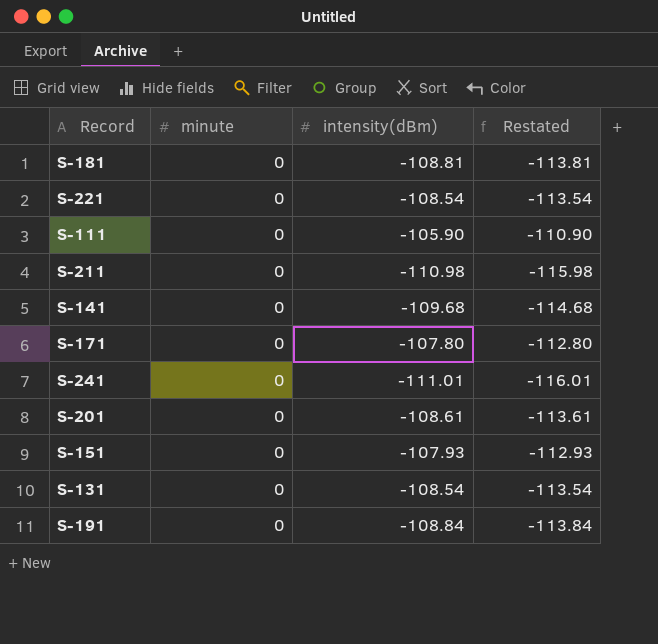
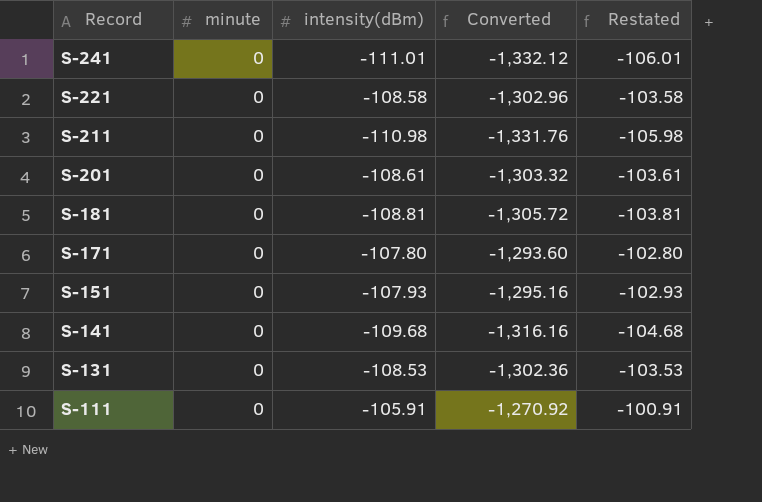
row order: none -> Record descending
column Converted | formula: none -> [intensity(dBm)] * 12
column Restated | formula: [intensity(dBm)] - 5 -> [intensity(dBm)] + 5
row S-191: 0 | -108.84 | -113.84 -> none
S-221 | intensity(dBm): -108.54 -> -108.58
S-131 | intensity(dBm): -108.54 -> -108.53
S-111 | intensity(dBm): -105.90 -> -105.91

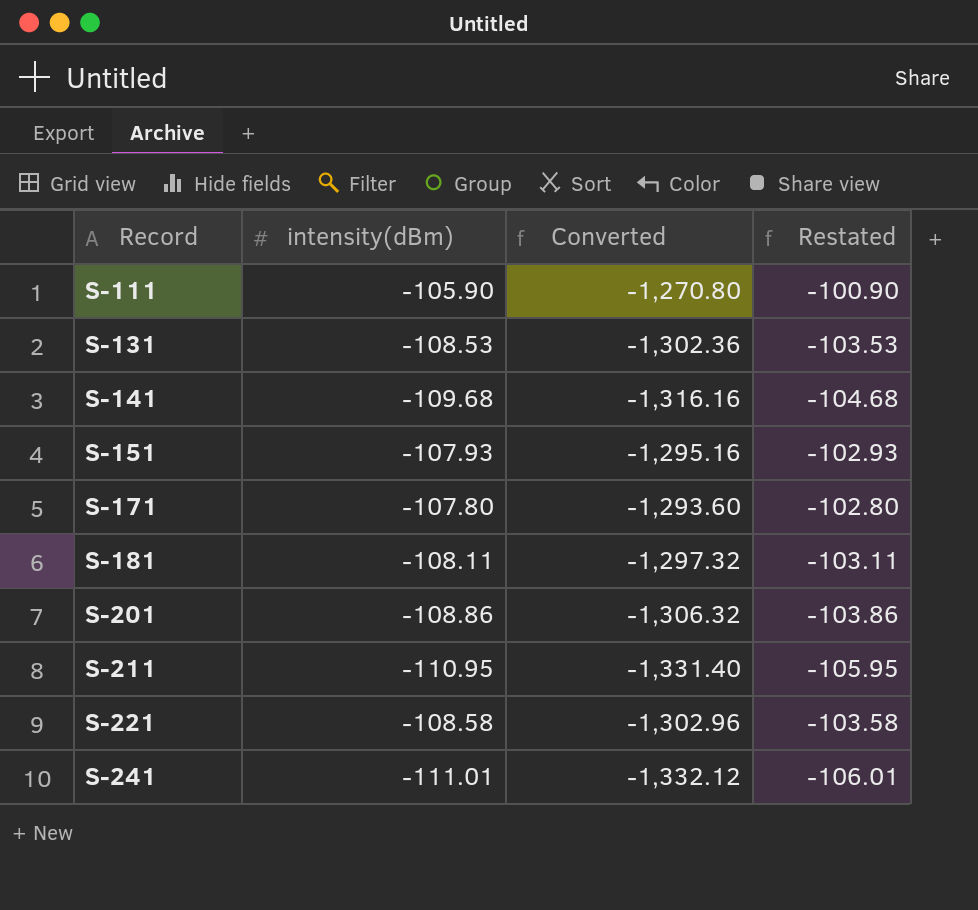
row order: Record descending -> Record ascending
column minute | position: 2 -> none
S-111 | intensity(dBm): -105.91 -> -105.90
S-111 | Converted: -1,270.92 -> -1,270.80
S-111 | Restated: -100.91 -> -100.90
S-181 | intensity(dBm): -108.81 -> -108.11
S-181 | Converted: -1,305.72 -> -1,297.32
S-181 | Restated: -103.81 -> -103.11
S-201 | intensity(dBm): -108.61 -> -108.86
S-201 | Converted: -1,303.32 -> -1,306.32
S-201 | Restated: -103.61 -> -103.86
S-211 | intensity(dBm): -110.98 -> -110.95
S-211 | Converted: -1,331.76 -> -1,331.40
S-211 | Restated: -105.98 -> -105.95

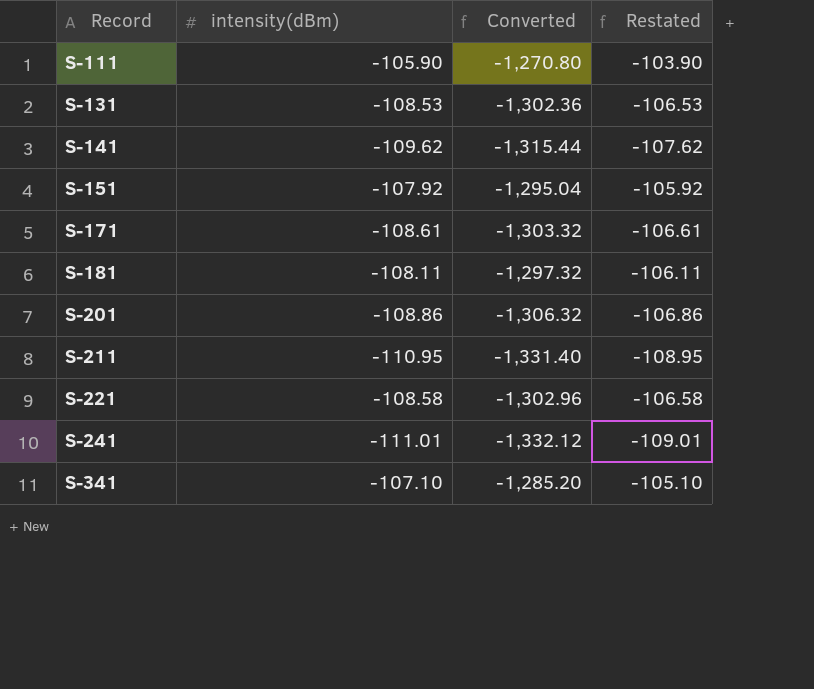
column Restated | formula: [intensity(dBm)] + 5 -> [intensity(dBm)] + 2
S-141 | intensity(dBm): -109.68 -> -109.62
S-141 | Converted: -1,316.16 -> -1,315.44
S-151 | intensity(dBm): -107.93 -> -107.92
S-151 | Converted: -1,295.16 -> -1,295.04
S-171 | intensity(dBm): -107.80 -> -108.61
S-171 | Converted: -1,293.60 -> -1,303.32
row S-341: none -> -107.10 | -1,285.20 | -105.10

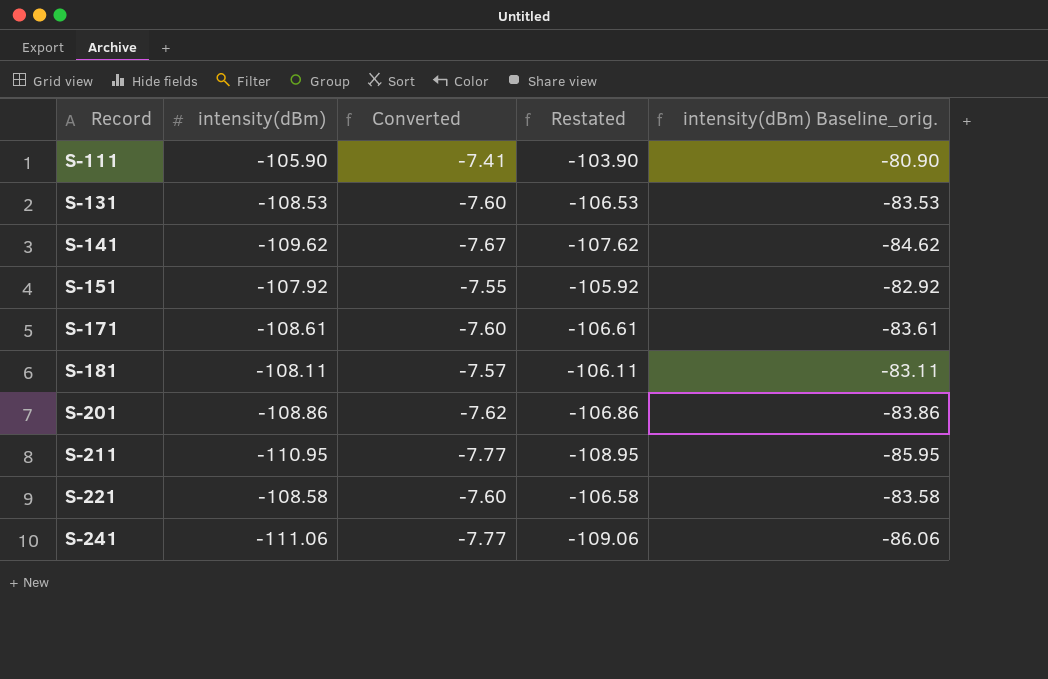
column Converted | formula: [intensity(dBm)] * 12 -> [intensity(dBm)] * 0.07
column intensity(dBm) Baseline_orig. | formula: none -> [intensity(dBm)] + 25
row S-341: -107.10 | -1,285.20 | -105.10 -> none
S-241 | intensity(dBm): -111.01 -> -111.06
S-241 | Restated: -109.01 -> -109.06

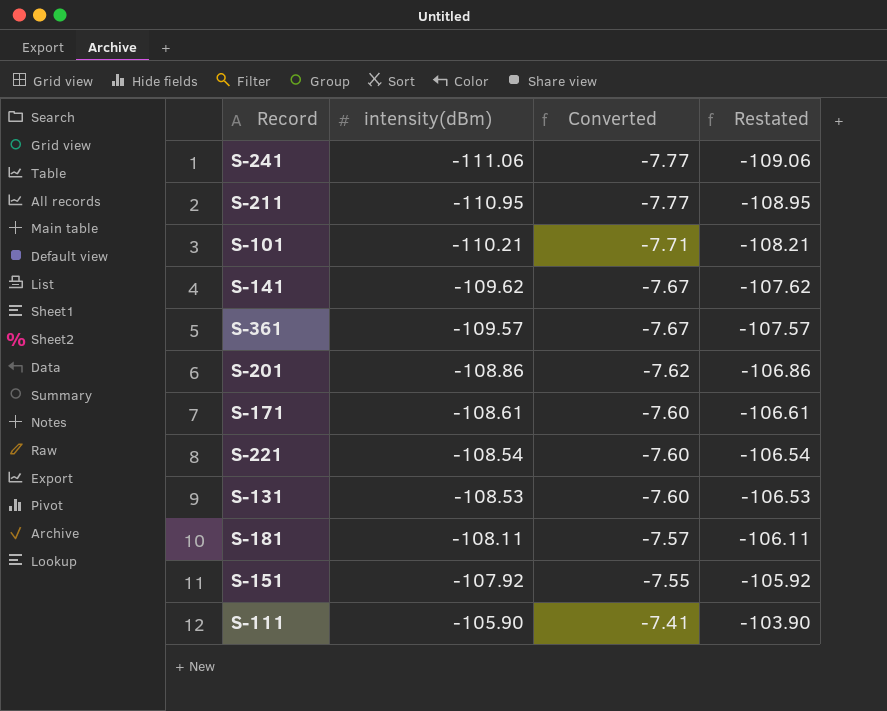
row order: Record ascending -> intensity(dBm) ascending
column intensity(dBm) Baseline_orig. | formula: [intensity(dBm)] + 25 -> none
row S-101: none -> -110.21 | -7.71 | -108.21
row S-361: none -> -109.57 | -7.67 | -107.57
S-221 | intensity(dBm): -108.58 -> -108.54
S-221 | Restated: -106.58 -> -106.54

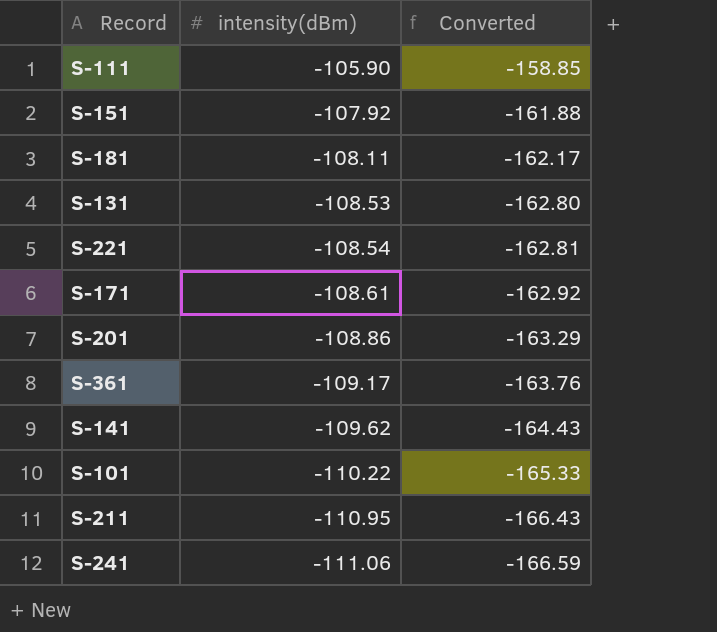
row order: intensity(dBm) ascending -> intensity(dBm) descending
column Restated | formula: [intensity(dBm)] + 2 -> none
column Converted | formula: [intensity(dBm)] * 0.07 -> [intensity(dBm)] * 1.5
S-361 | intensity(dBm): -109.57 -> -109.17
S-101 | intensity(dBm): -110.21 -> -110.22

